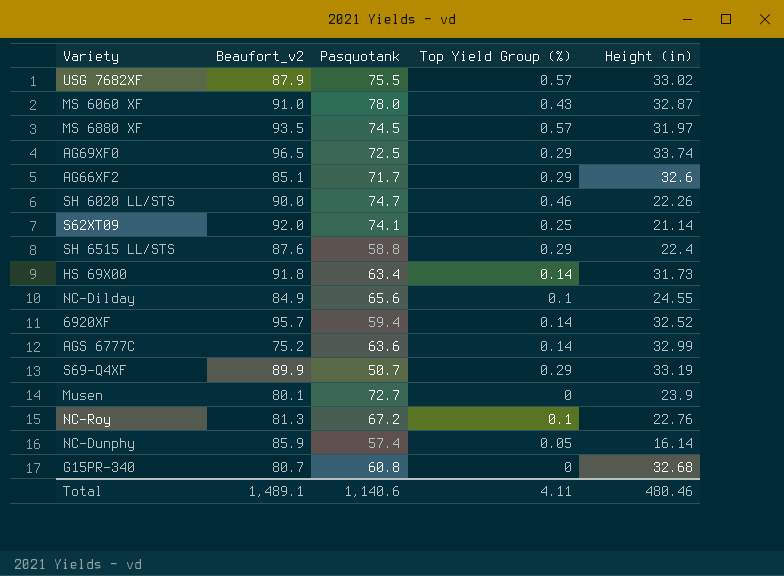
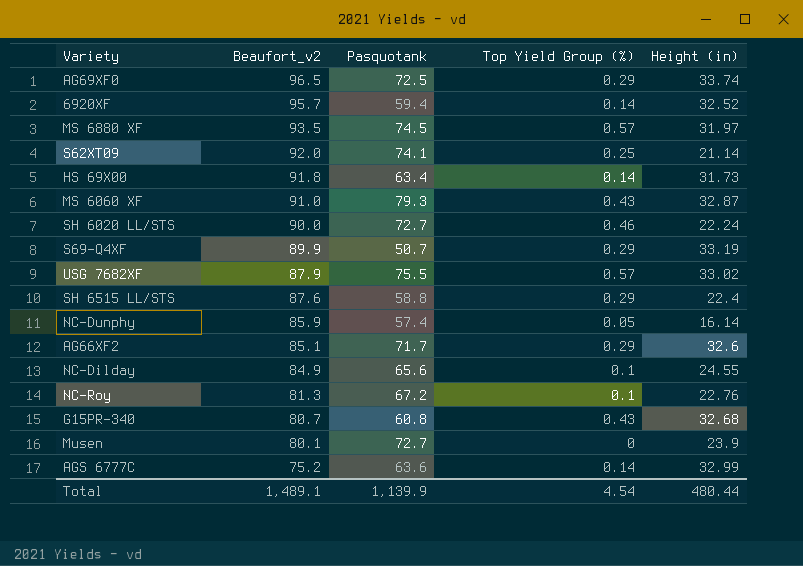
row order: none -> Beaufort_v2 descending
MS 6060 XF | Pasquotank: 78.0 -> 79.3
SH 6020 LL/STS | Pasquotank: 74.7 -> 72.7
SH 6020 LL/STS | Height (in): 22.26 -> 22.24
G15PR-340 | Top Yield Group (%): 0 -> 0.43
Total | Pasquotank: 1,140.6 -> 1,139.9
Total | Top Yield Group (%): 4.11 -> 4.54
Total | Height (in): 480.46 -> 480.44

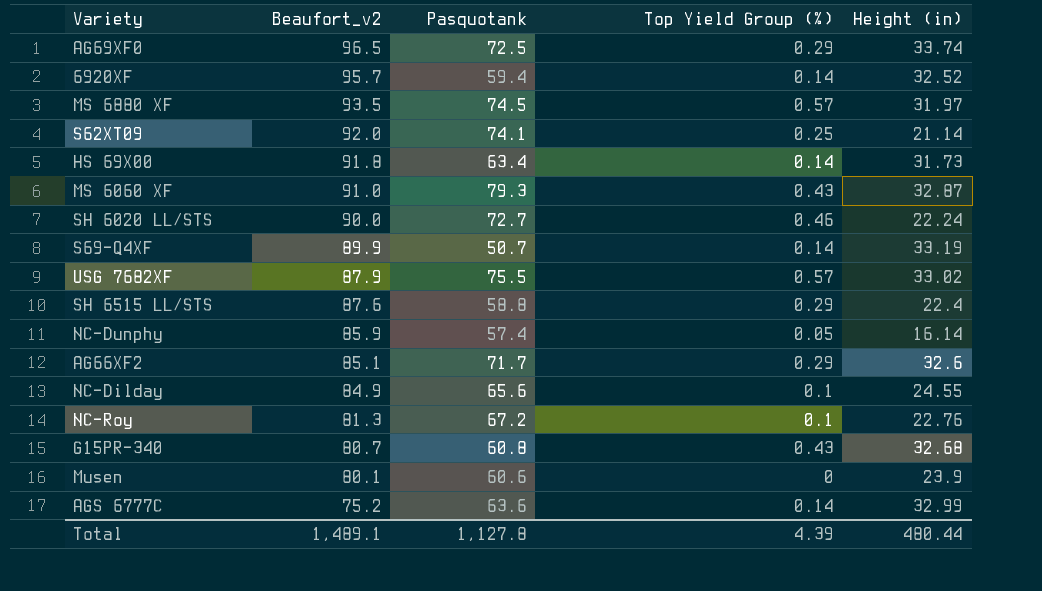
S69-Q4XF | Top Yield Group (%): 0.29 -> 0.14
Musen | Pasquotank: 72.7 -> 60.6
Total | Pasquotank: 1,139.9 -> 1,127.8
Total | Top Yield Group (%): 4.54 -> 4.39

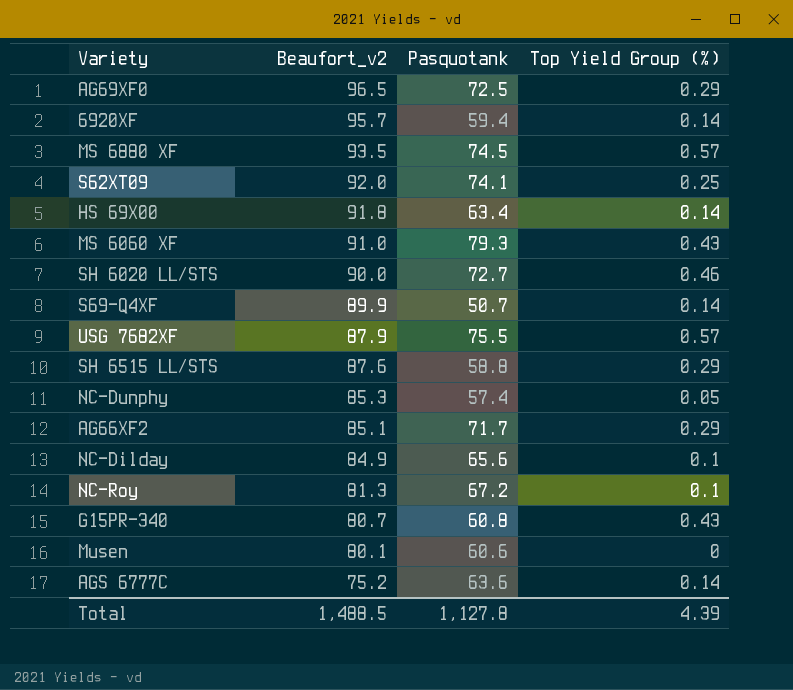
column Height (in) | position: 5 -> none
NC-Dunphy | Beaufort_v2: 85.9 -> 85.3
Total | Beaufort_v2: 1,489.1 -> 1,488.5

